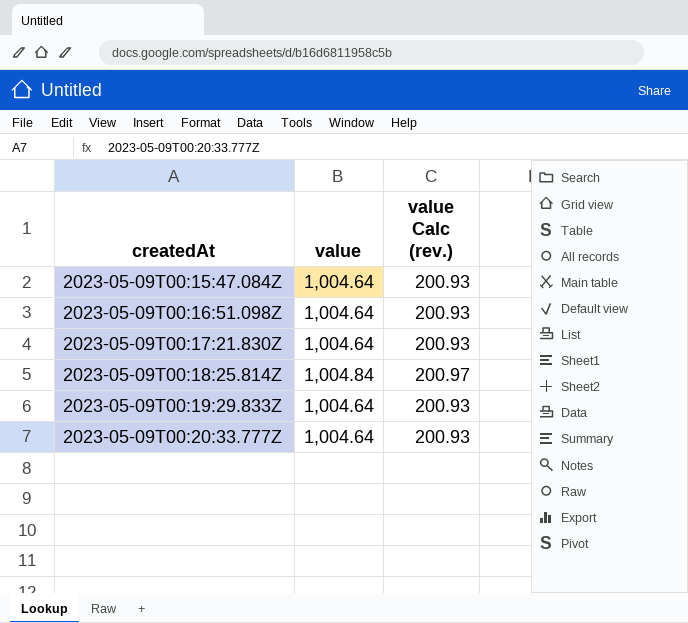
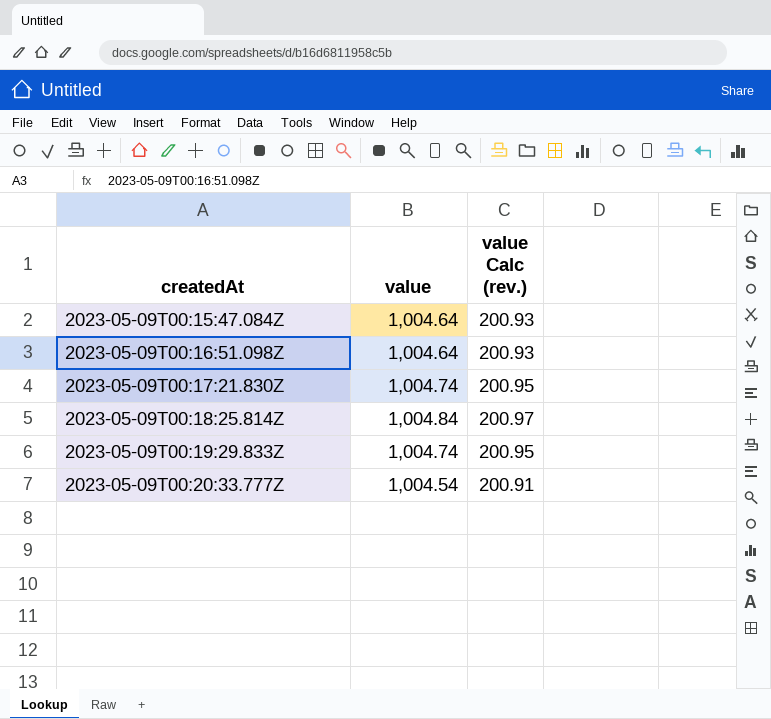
2023-05-09T00:17:21.830Z | value: 1,004.64 -> 1,004.74
2023-05-09T00:17:21.830Z | value Calc (rev.): 200.93 -> 200.95
2023-05-09T00:19:29.833Z | value: 1,004.64 -> 1,004.74
2023-05-09T00:19:29.833Z | value Calc (rev.): 200.93 -> 200.95
2023-05-09T00:20:33.777Z | value: 1,004.64 -> 1,004.54
2023-05-09T00:20:33.777Z | value Calc (rev.): 200.93 -> 200.91

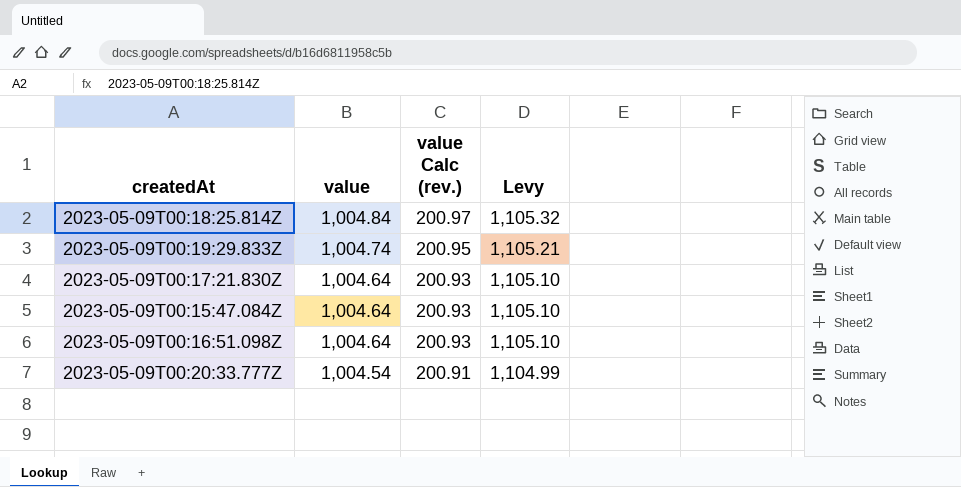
row order: createdAt ascending -> value descending
column Levy | formula: none -> [value] * 1.1
2023-05-09T00:17:21.830Z | value: 1,004.74 -> 1,004.64
2023-05-09T00:17:21.830Z | value Calc (rev.): 200.95 -> 200.93

